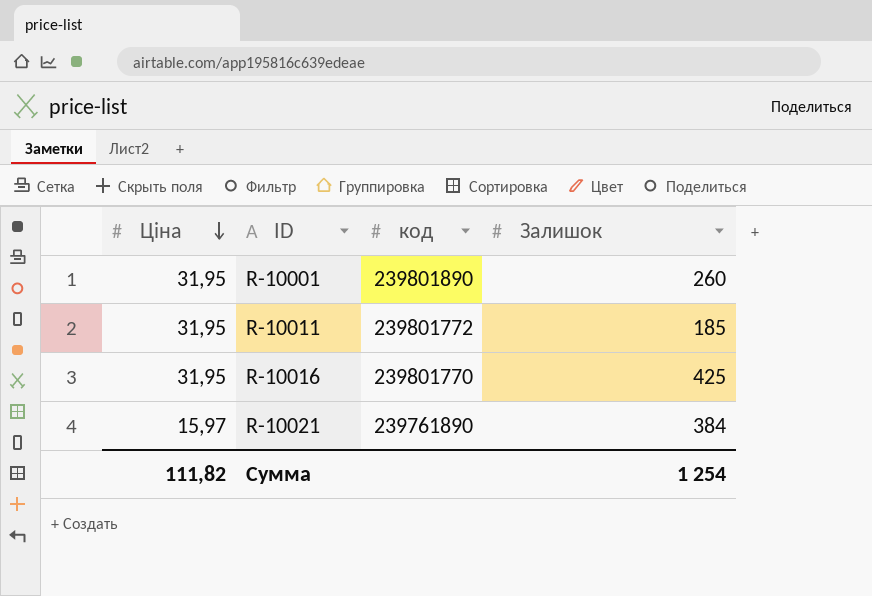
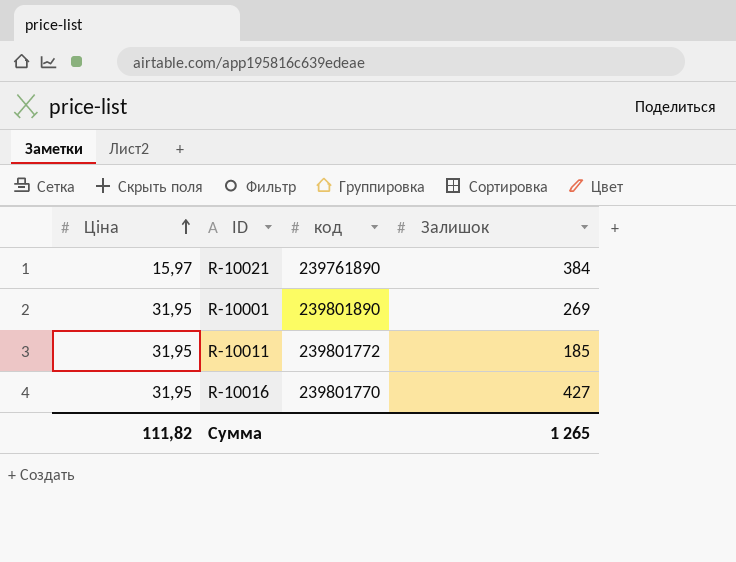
row order: Ціна descending -> Ціна ascending
R-10001 | Залишок: 260 -> 269
R-10016 | Залишок: 425 -> 427
Сумма | Залишок: 1 254 -> 1 265

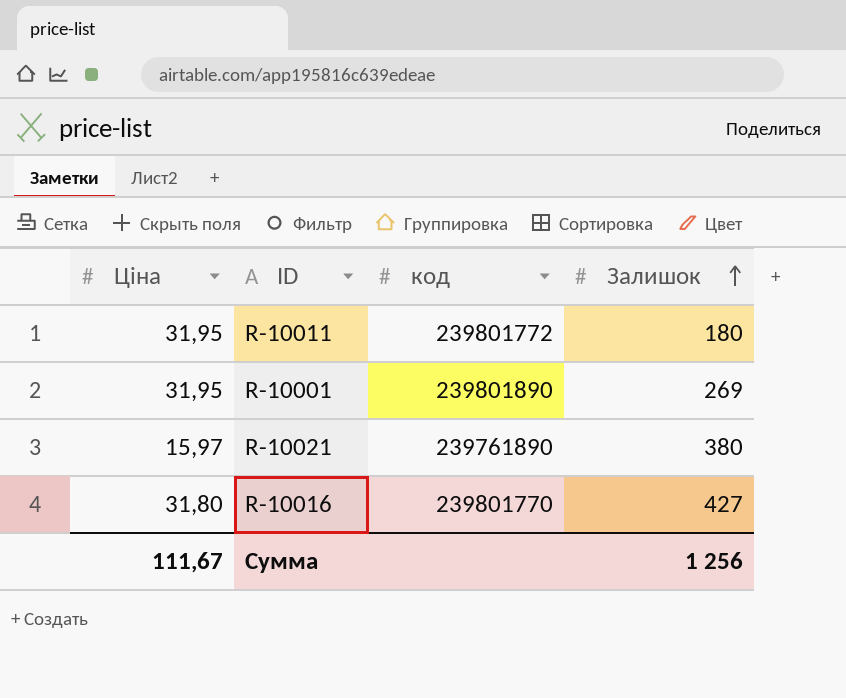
row order: Ціна ascending -> Залишок ascending
R-10011 | Залишок: 185 -> 180
R-10021 | Залишок: 384 -> 380
R-10016 | Ціна: 31,95 -> 31,80
Сумма | Ціна: 111,82 -> 111,67
Сумма | Залишок: 1 265 -> 1 256

